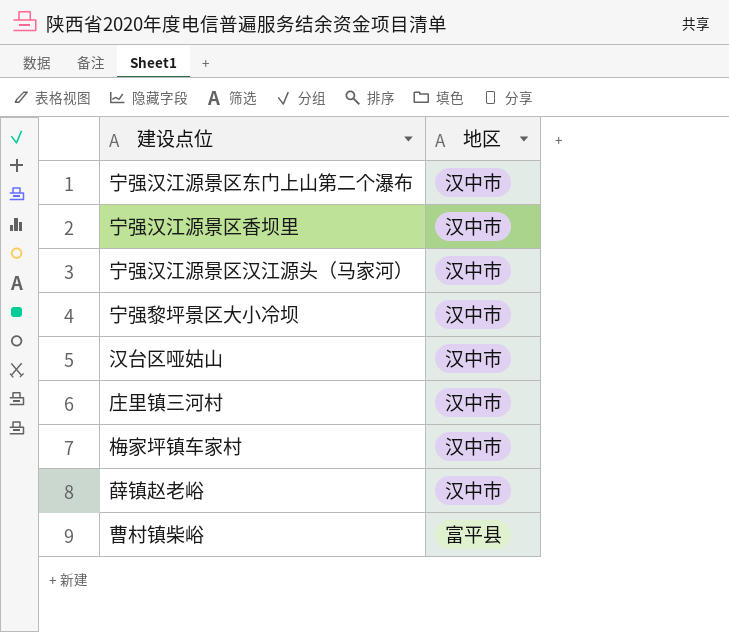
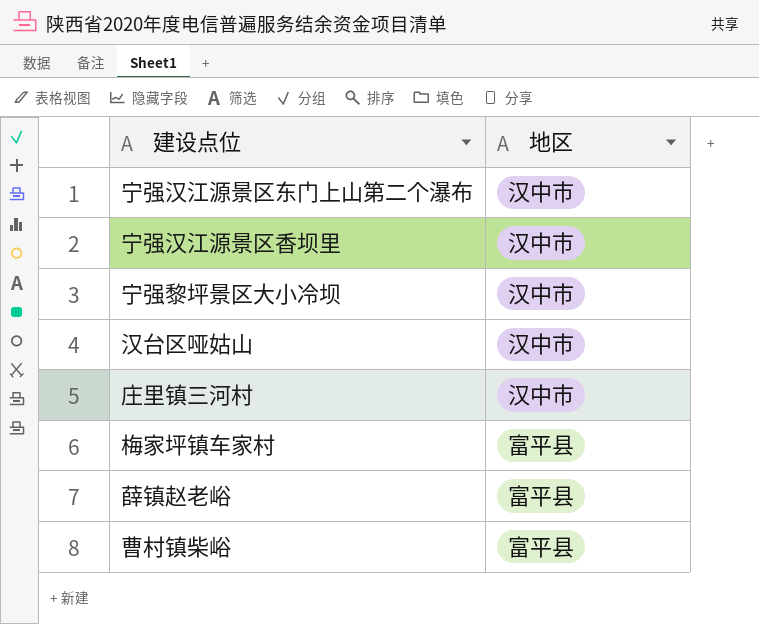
row 宁强汉江源景区汉江源头（马家河）: 汉中市 -> none
梅家坪镇车家村 | 地区: 汉中市 -> 富平县
薛镇赵老峪 | 地区: 汉中市 -> 富平县

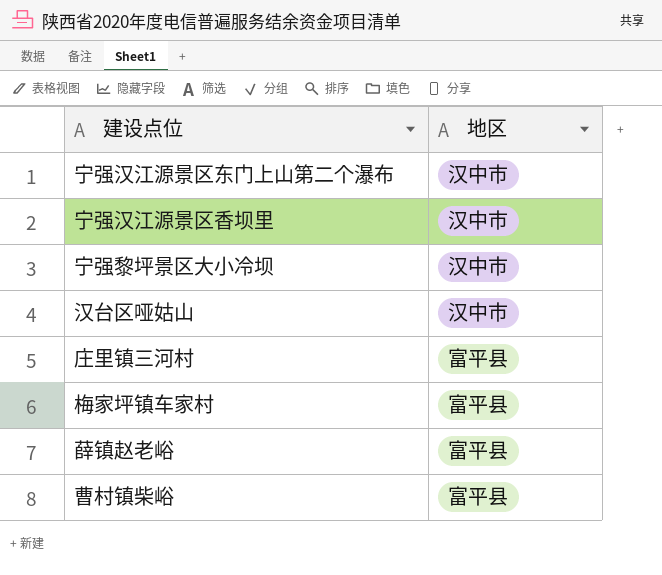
庄里镇三河村 | 地区: 汉中市 -> 富平县

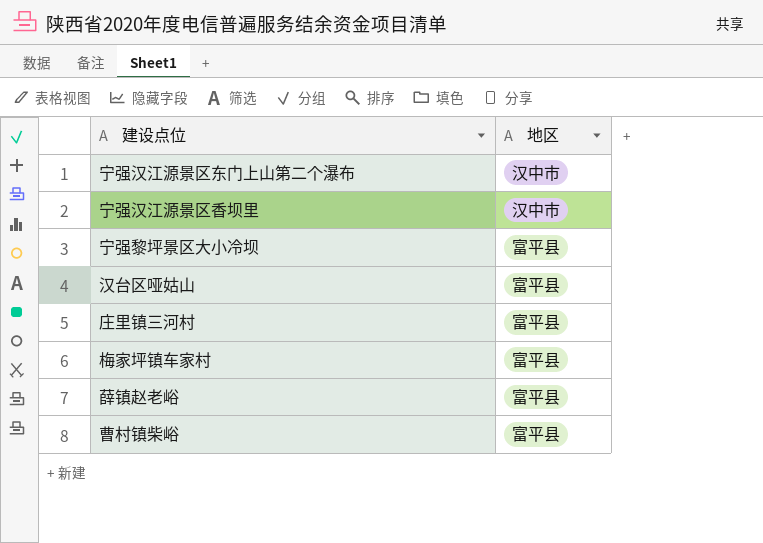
宁强黎坪景区大小冷坝 | 地区: 汉中市 -> 富平县
汉台区哑姑山 | 地区: 汉中市 -> 富平县

